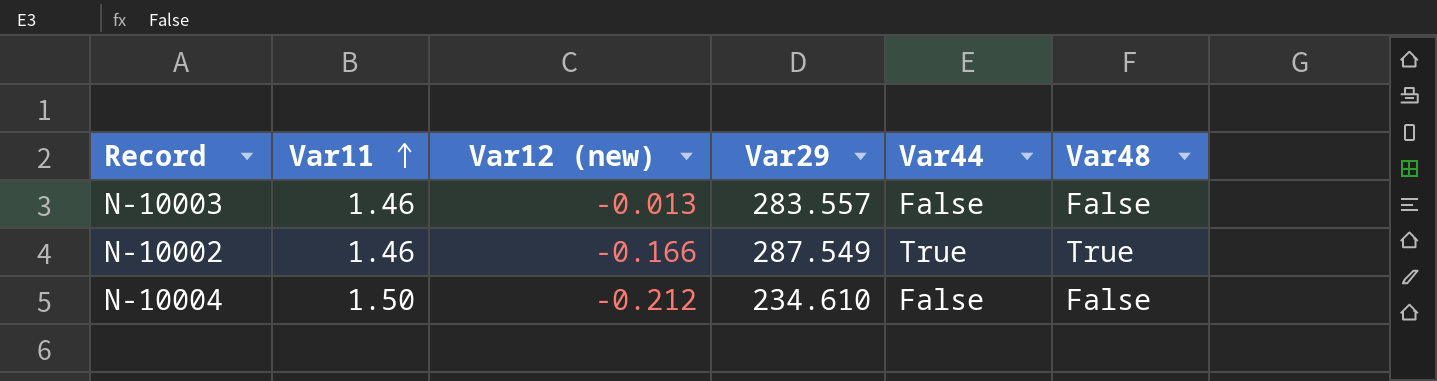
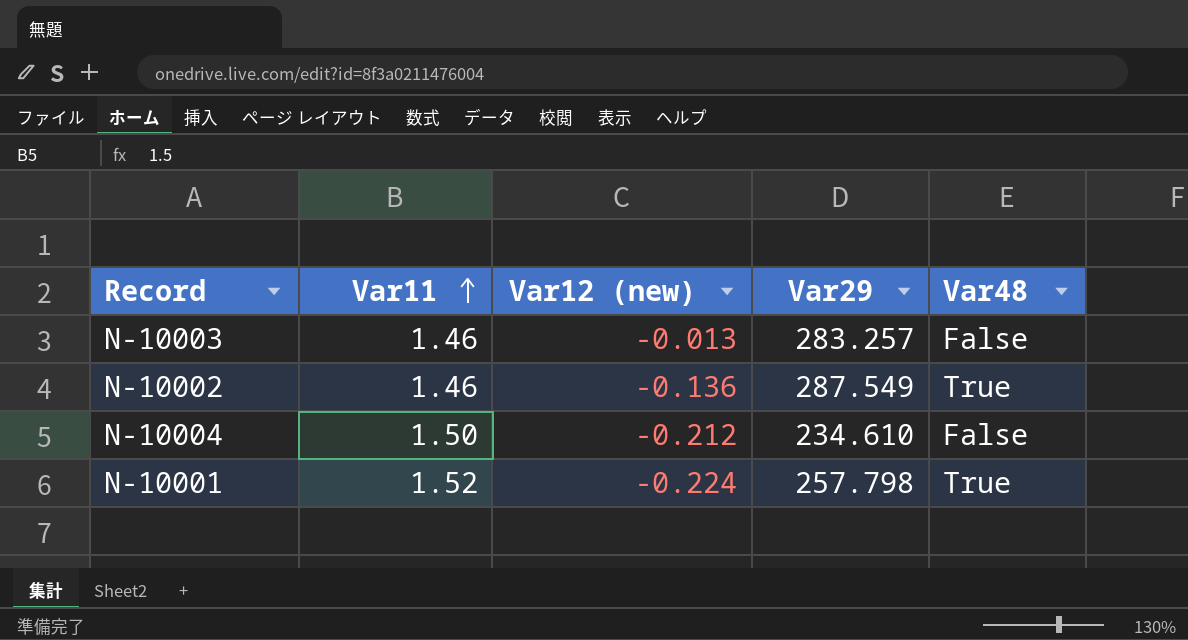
column Var44 | position: 5 -> none
N-10003 | Var29: 283.557 -> 283.257
N-10002 | Var12 (new): -0.166 -> -0.136
row N-10001: none -> 1.52 | -0.224 | 257.798 | True

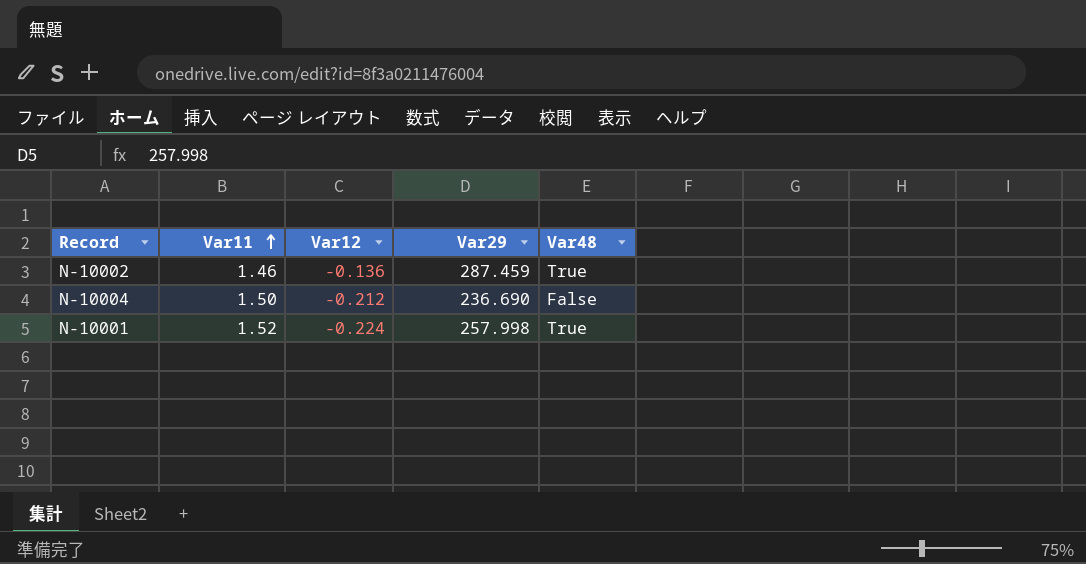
column name: Var12 (new) -> Var12
row N-10003: 1.46 | -0.013 | 283.257 | False -> none
N-10002 | Var29: 287.549 -> 287.459
N-10004 | Var29: 234.610 -> 236.690
N-10001 | Var29: 257.798 -> 257.998

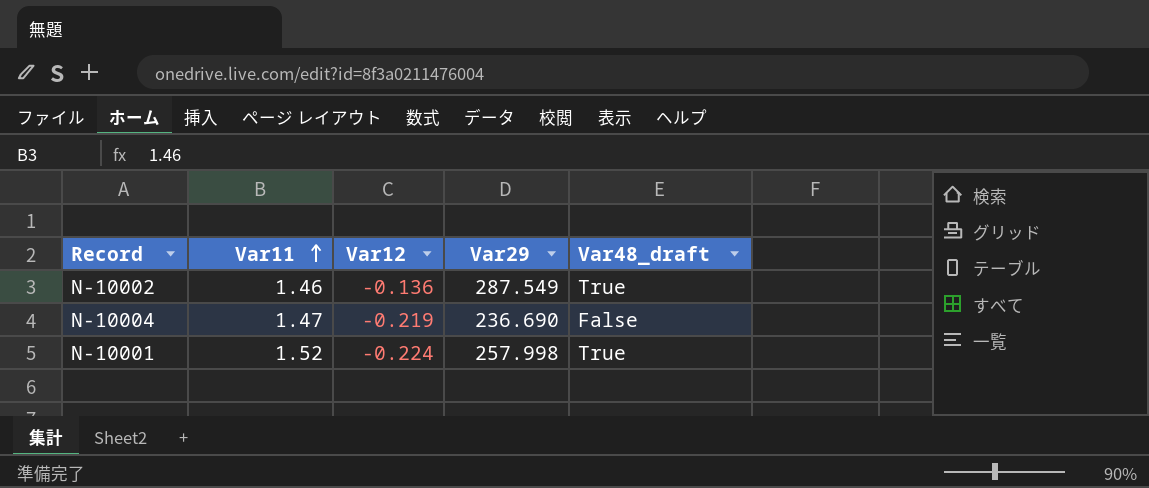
column name: Var48 -> Var48_draft
N-10002 | Var29: 287.459 -> 287.549
N-10004 | Var11: 1.50 -> 1.47
N-10004 | Var12: -0.212 -> -0.219

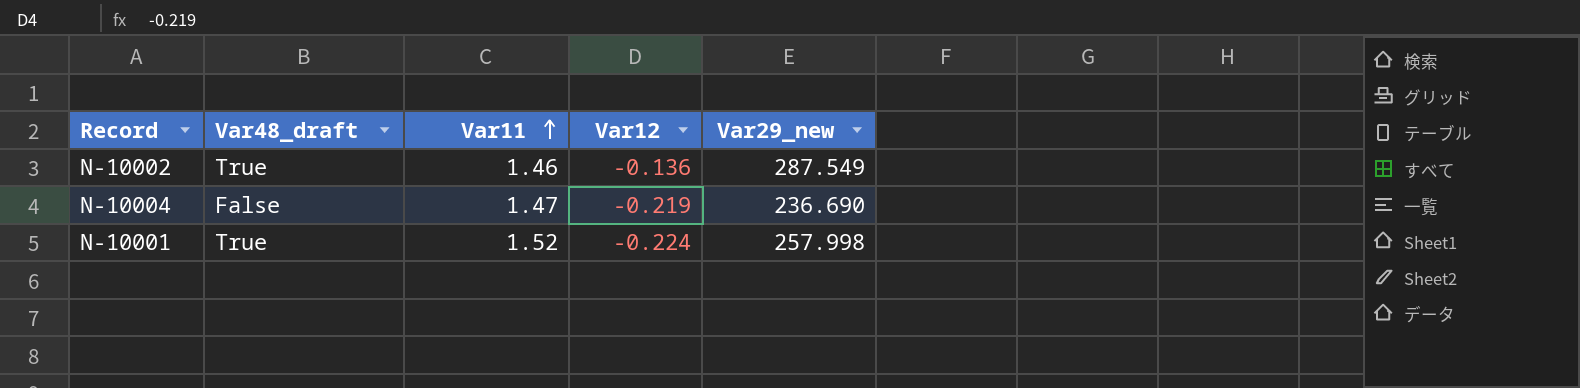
column Var48_draft | position: 5 -> 2
column name: Var29 -> Var29_new

